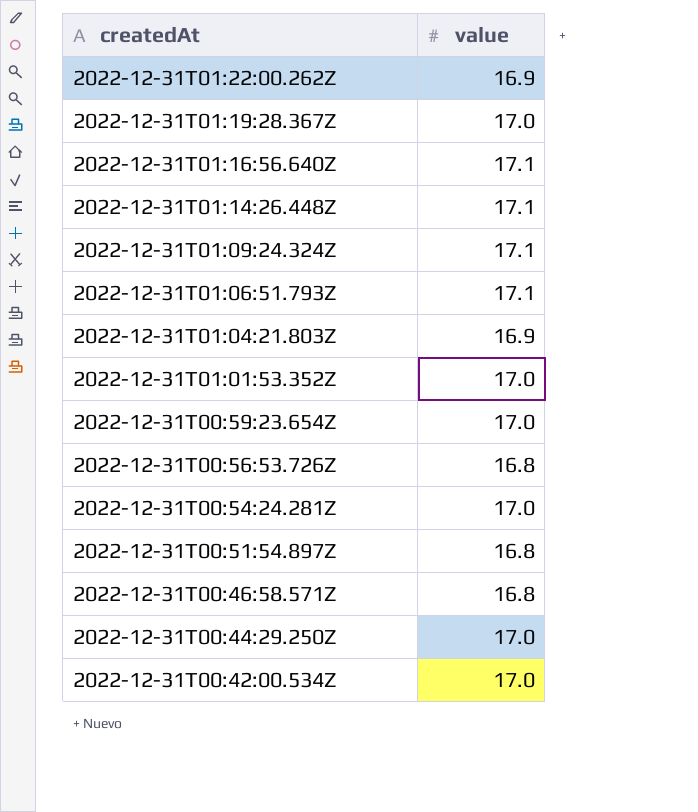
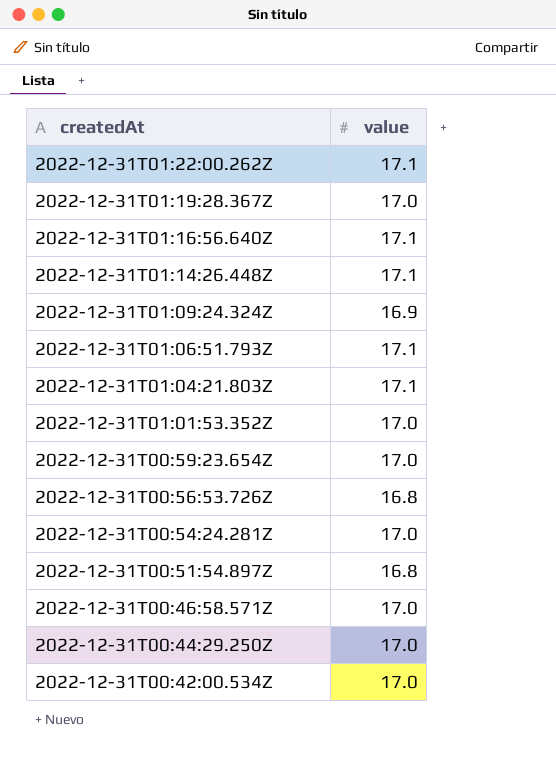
2022-12-31T01:22:00.262Z | value: 16.9 -> 17.1
2022-12-31T01:09:24.324Z | value: 17.1 -> 16.9
2022-12-31T01:04:21.803Z | value: 16.9 -> 17.1
2022-12-31T00:46:58.571Z | value: 16.8 -> 17.0

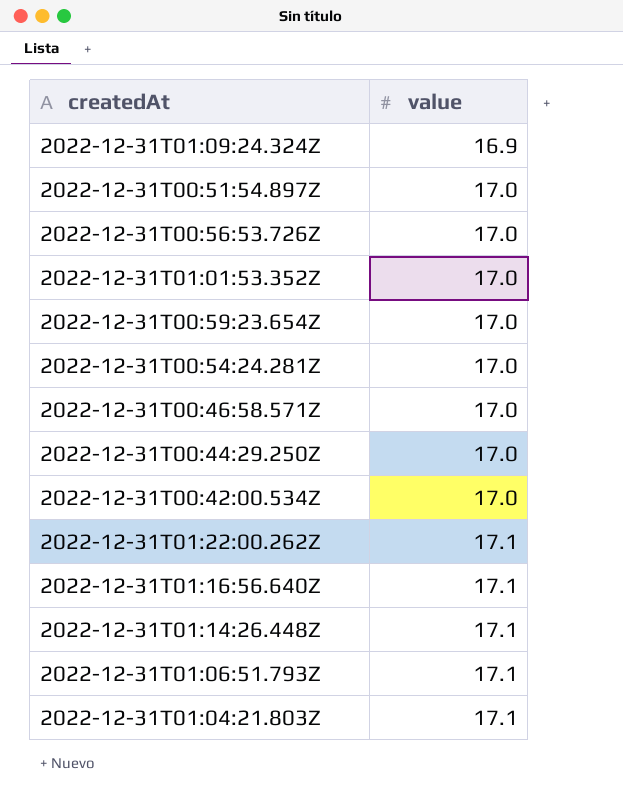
row order: createdAt descending -> value ascending
row 2022-12-31T01:19:28.367Z: 17.0 -> none
2022-12-31T00:51:54.897Z | value: 16.8 -> 17.0
2022-12-31T00:56:53.726Z | value: 16.8 -> 17.0

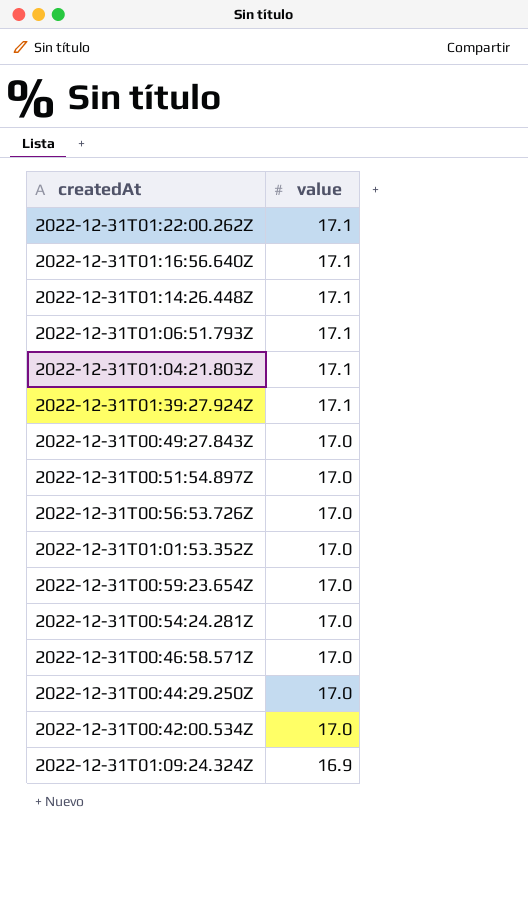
row order: value ascending -> value descending
row 2022-12-31T01:39:27.924Z: none -> 17.1
row 2022-12-31T00:49:27.843Z: none -> 17.0

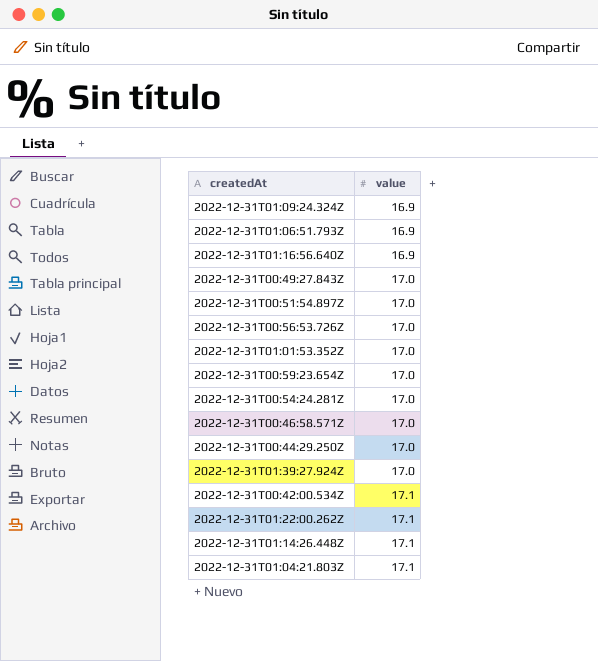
row order: value descending -> value ascending
2022-12-31T01:06:51.793Z | value: 17.1 -> 16.9
2022-12-31T01:16:56.640Z | value: 17.1 -> 16.9
2022-12-31T01:39:27.924Z | value: 17.1 -> 17.0
2022-12-31T00:42:00.534Z | value: 17.0 -> 17.1

